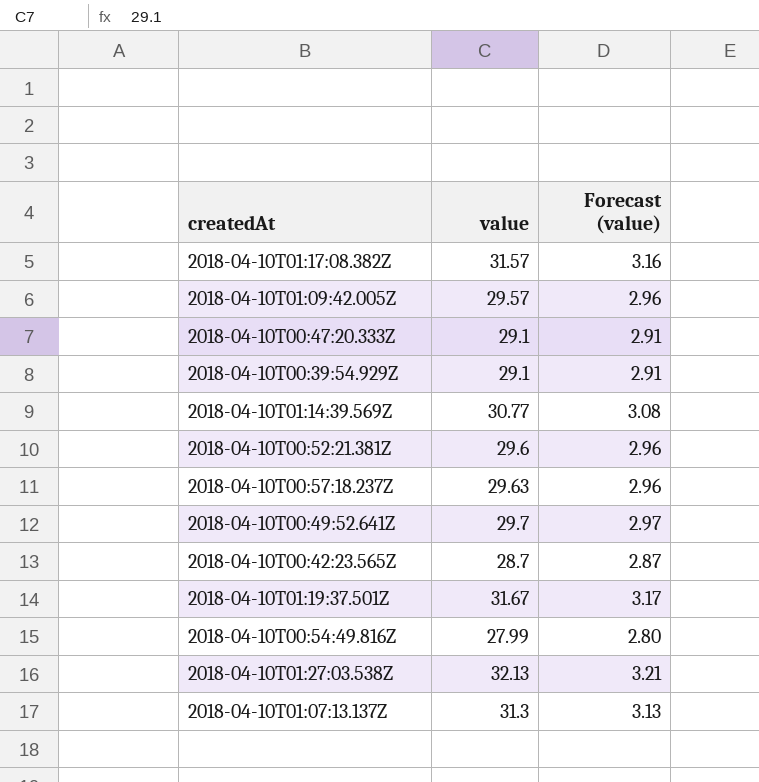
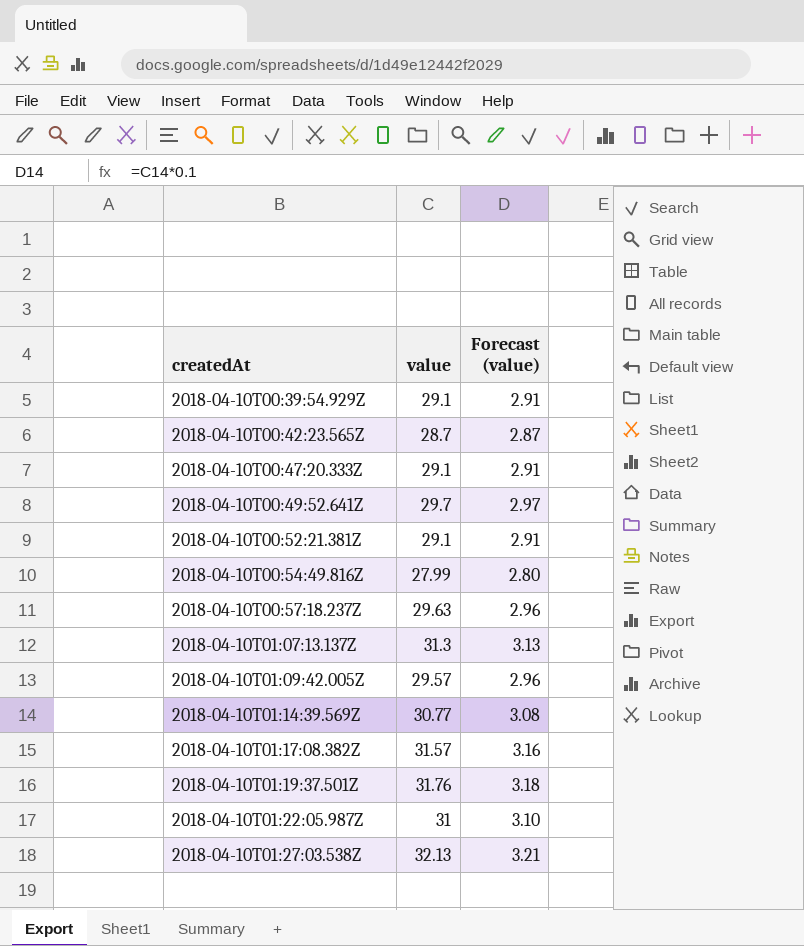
row order: none -> createdAt ascending
2018-04-10T00:52:21.381Z | value: 29.6 -> 29.1
2018-04-10T00:52:21.381Z | Forecast (value): 2.96 -> 2.91
2018-04-10T01:19:37.501Z | value: 31.67 -> 31.76
2018-04-10T01:19:37.501Z | Forecast (value): 3.17 -> 3.18
row 2018-04-10T01:22:05.987Z: none -> 31 | 3.10

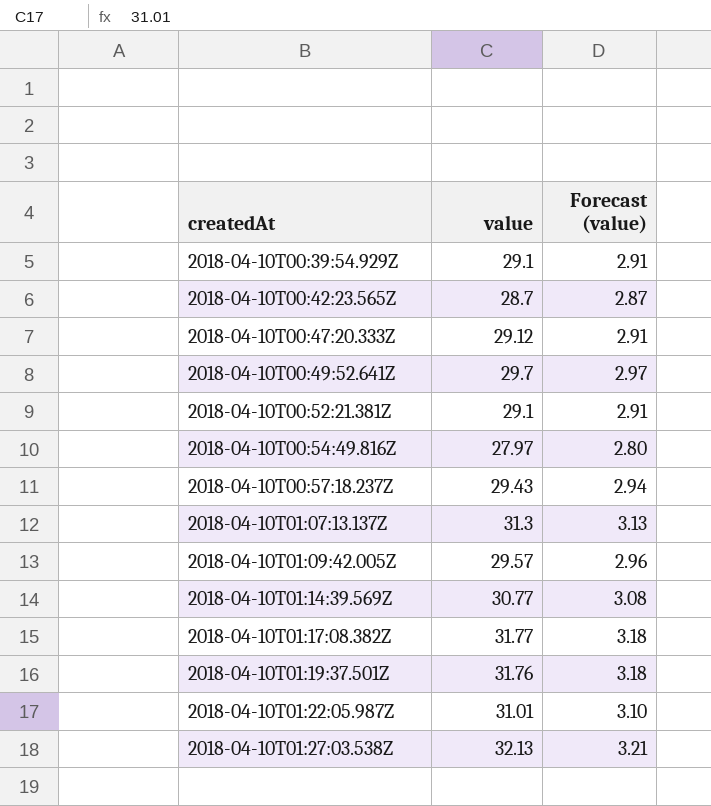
2018-04-10T00:47:20.333Z | value: 29.1 -> 29.12
2018-04-10T00:54:49.816Z | value: 27.99 -> 27.97
2018-04-10T00:57:18.237Z | value: 29.63 -> 29.43
2018-04-10T00:57:18.237Z | Forecast (value): 2.96 -> 2.94
2018-04-10T01:17:08.382Z | value: 31.57 -> 31.77
2018-04-10T01:17:08.382Z | Forecast (value): 3.16 -> 3.18
2018-04-10T01:22:05.987Z | value: 31 -> 31.01

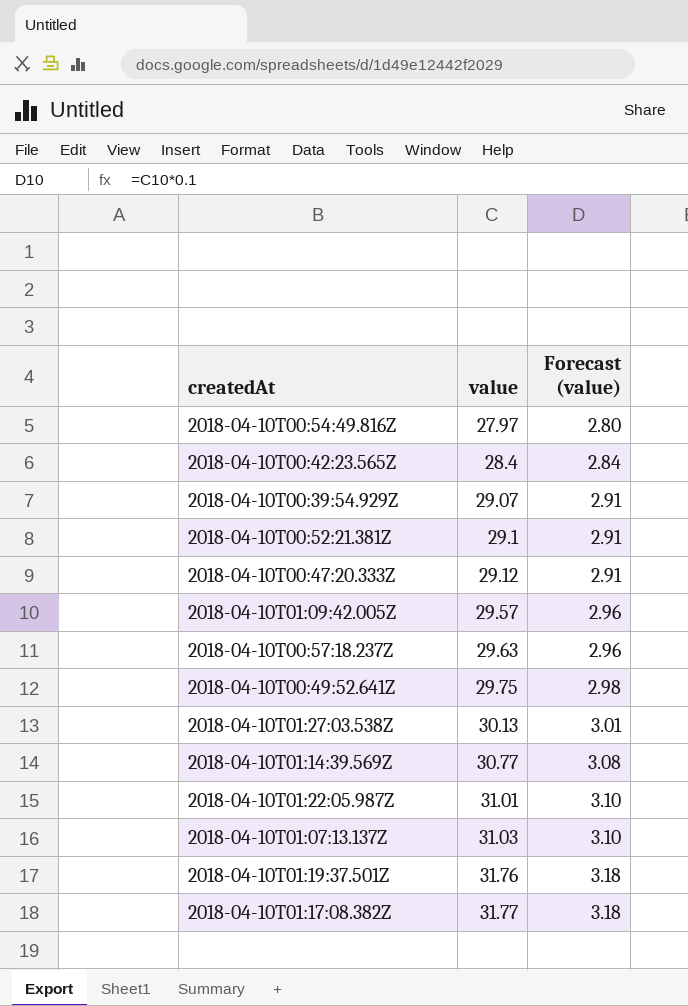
row order: createdAt ascending -> value ascending
2018-04-10T00:42:23.565Z | value: 28.7 -> 28.4
2018-04-10T00:42:23.565Z | Forecast (value): 2.87 -> 2.84
2018-04-10T00:39:54.929Z | value: 29.1 -> 29.07
2018-04-10T00:57:18.237Z | value: 29.43 -> 29.63
2018-04-10T00:57:18.237Z | Forecast (value): 2.94 -> 2.96
2018-04-10T00:49:52.641Z | value: 29.7 -> 29.75
2018-04-10T00:49:52.641Z | Forecast (value): 2.97 -> 2.98
2018-04-10T01:27:03.538Z | value: 32.13 -> 30.13
2018-04-10T01:27:03.538Z | Forecast (value): 3.21 -> 3.01
2018-04-10T01:07:13.137Z | value: 31.3 -> 31.03
2018-04-10T01:07:13.137Z | Forecast (value): 3.13 -> 3.10

